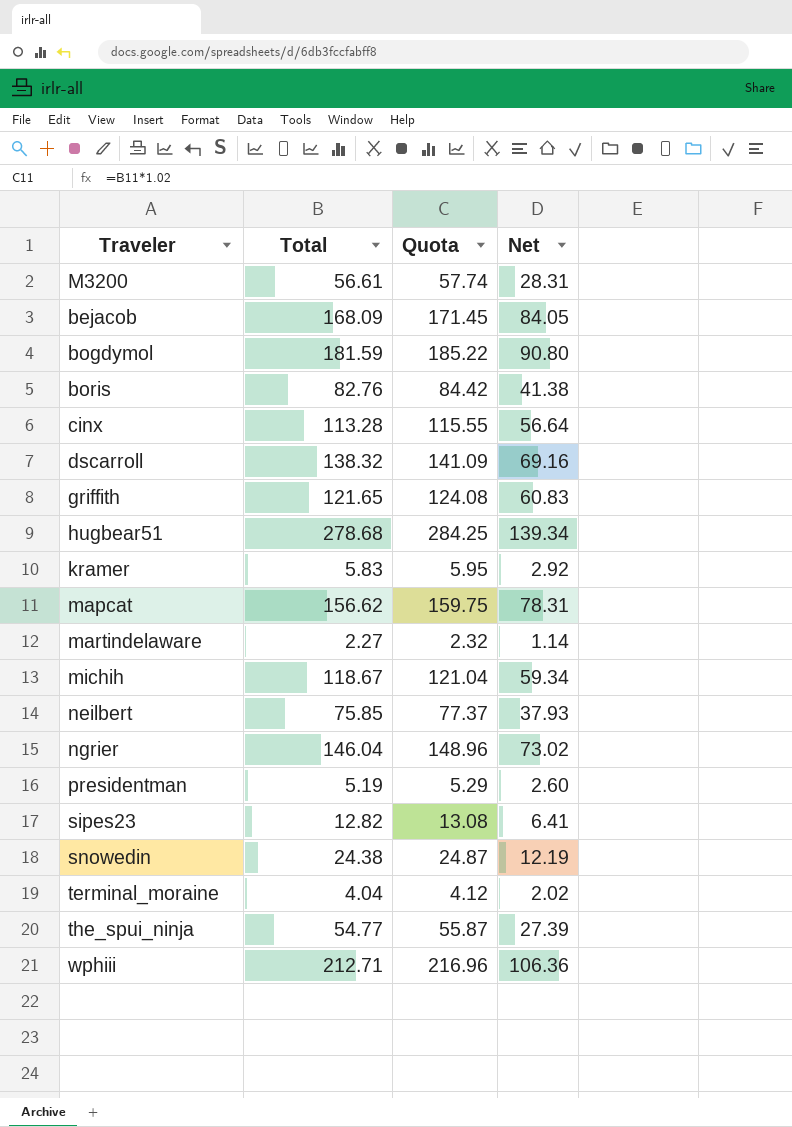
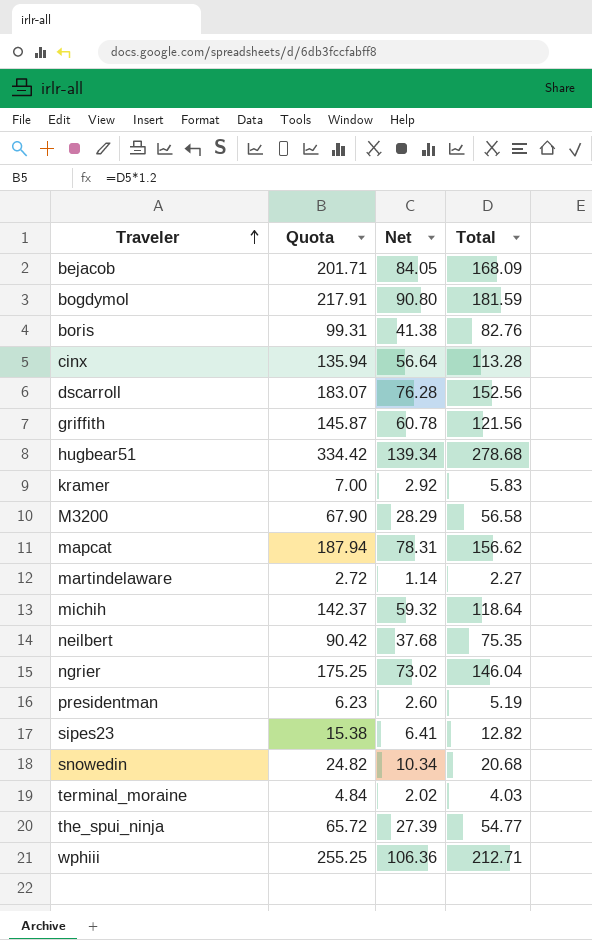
row order: none -> Traveler ascending
column Quota | formula: [Total] * 1.02 -> [Total] * 1.2
column Total | position: 2 -> 4
dscarroll | Net: 69.16 -> 76.28
dscarroll | Total: 138.32 -> 152.56
griffith | Net: 60.83 -> 60.78
griffith | Total: 121.65 -> 121.56
M3200 | Net: 28.31 -> 28.29
M3200 | Total: 56.61 -> 56.58
michih | Net: 59.34 -> 59.32
michih | Total: 118.67 -> 118.64
neilbert | Net: 37.93 -> 37.68
neilbert | Total: 75.85 -> 75.35
snowedin | Net: 12.19 -> 10.34
snowedin | Total: 24.38 -> 20.68
terminal_moraine | Total: 4.04 -> 4.03

